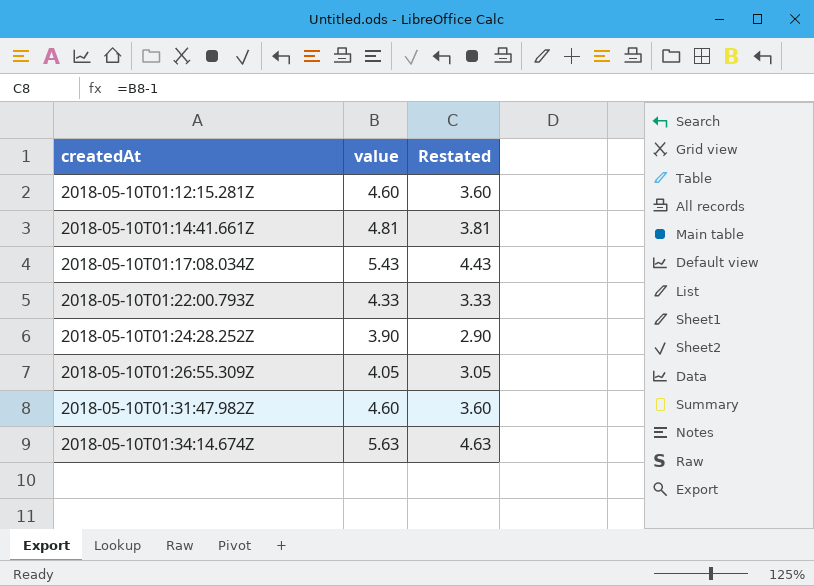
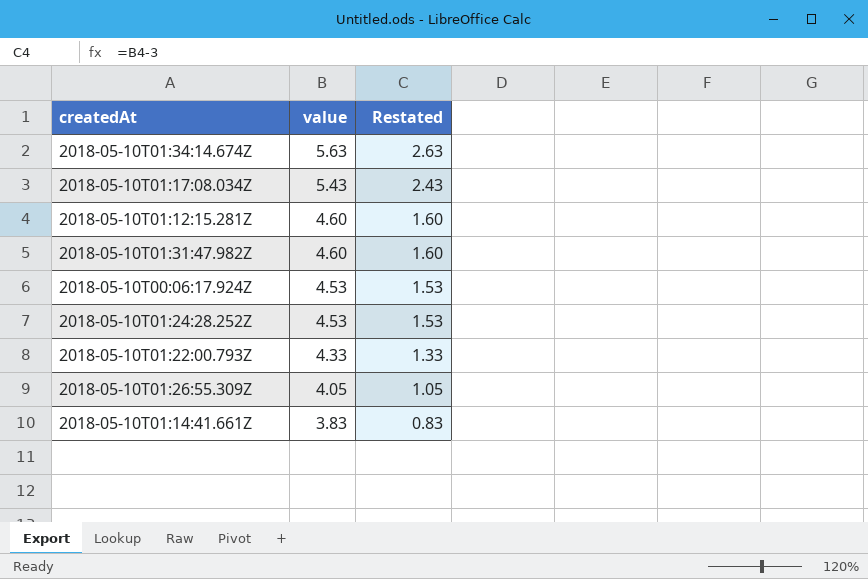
row order: createdAt ascending -> value descending
column Restated | formula: [value] - 1 -> [value] - 3
row 2018-05-10T00:06:17.924Z: none -> 4.53 | 1.53
2018-05-10T01:24:28.252Z | value: 3.90 -> 4.53
2018-05-10T01:14:41.661Z | value: 4.81 -> 3.83

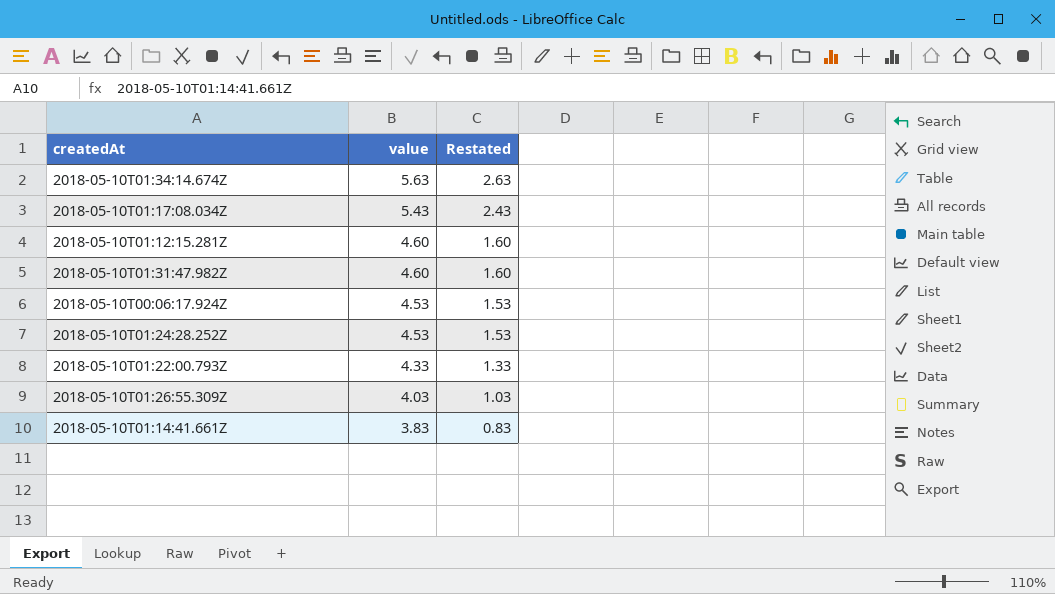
2018-05-10T01:26:55.309Z | value: 4.05 -> 4.03
2018-05-10T01:26:55.309Z | Restated: 1.05 -> 1.03

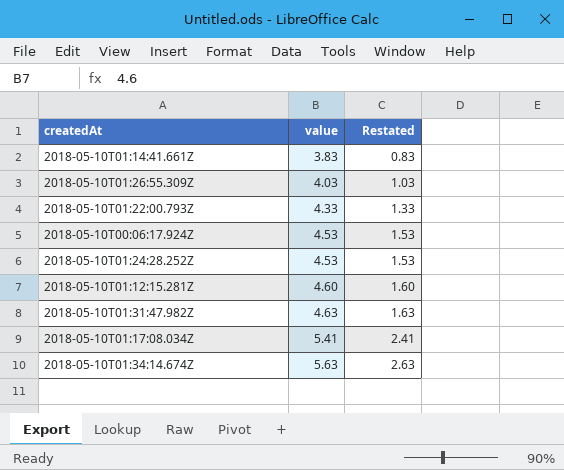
row order: value descending -> value ascending
2018-05-10T01:31:47.982Z | value: 4.60 -> 4.63
2018-05-10T01:31:47.982Z | Restated: 1.60 -> 1.63
2018-05-10T01:17:08.034Z | value: 5.43 -> 5.41
2018-05-10T01:17:08.034Z | Restated: 2.43 -> 2.41

